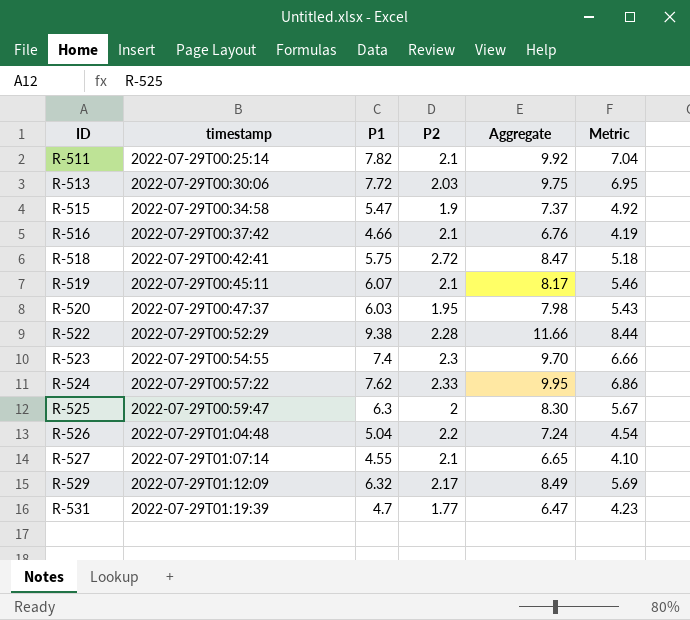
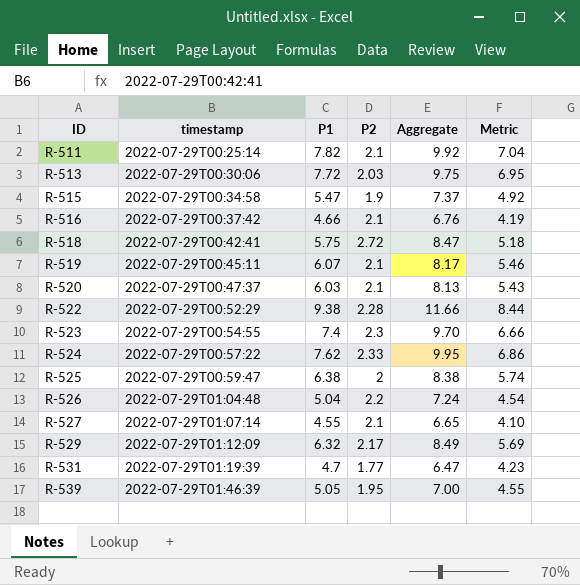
R-520 | P2: 1.95 -> 2.1
R-520 | Aggregate: 7.98 -> 8.13
R-525 | P1: 6.3 -> 6.38
R-525 | Aggregate: 8.30 -> 8.38
R-525 | Metric: 5.67 -> 5.74
row R-539: none -> 2022-07-29T01:46:39 | 5.05 | 1.95 | 7.00 | 4.55

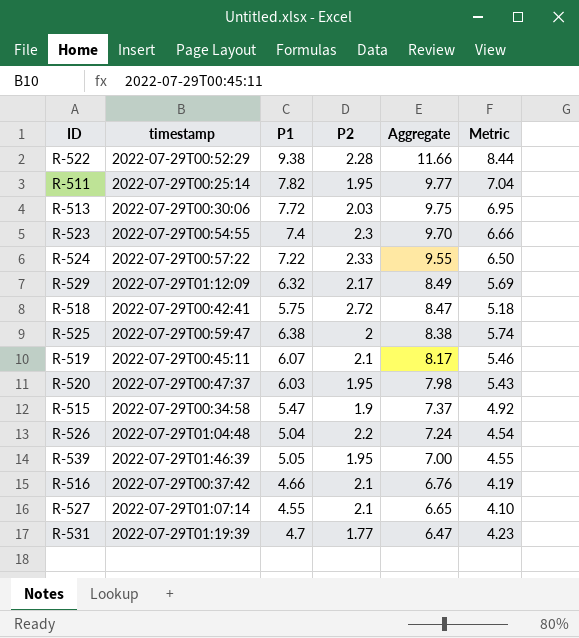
row order: ID ascending -> Aggregate descending
R-511 | P2: 2.1 -> 1.95
R-511 | Aggregate: 9.92 -> 9.77
R-524 | P1: 7.62 -> 7.22
R-524 | Aggregate: 9.95 -> 9.55
R-524 | Metric: 6.86 -> 6.50
R-520 | P2: 2.1 -> 1.95
R-520 | Aggregate: 8.13 -> 7.98

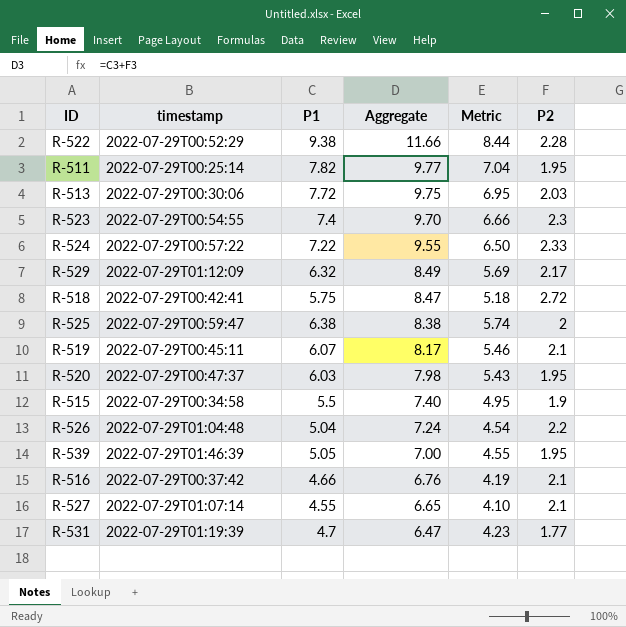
column P2 | position: 4 -> 6
R-515 | P1: 5.47 -> 5.5
R-515 | Aggregate: 7.37 -> 7.40
R-515 | Metric: 4.92 -> 4.95

